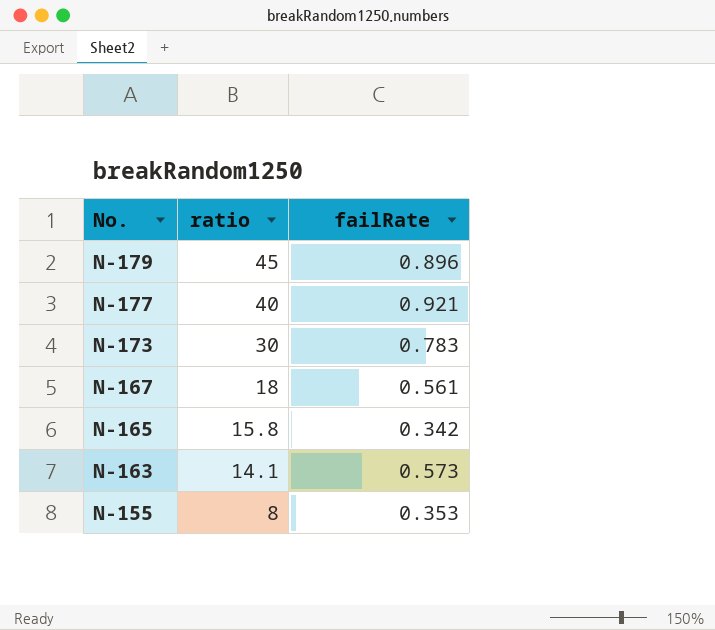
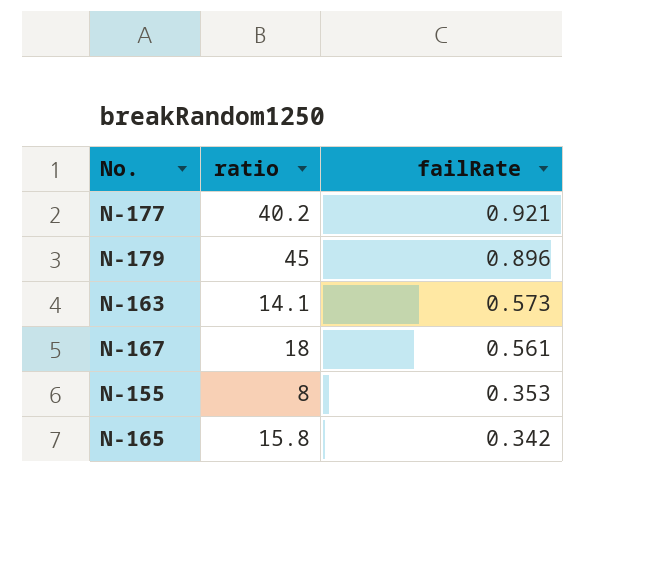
row order: No. descending -> failRate descending
row N-173: 30 | 0.783 -> none
N-177 | ratio: 40 -> 40.2

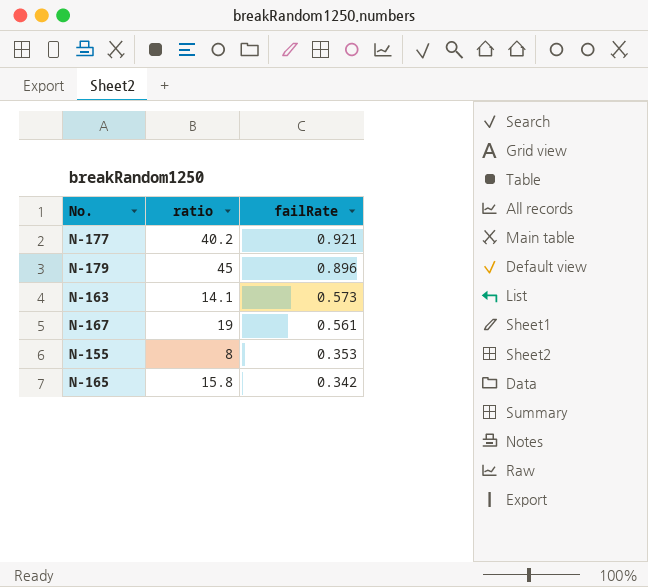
N-167 | ratio: 18 -> 19

